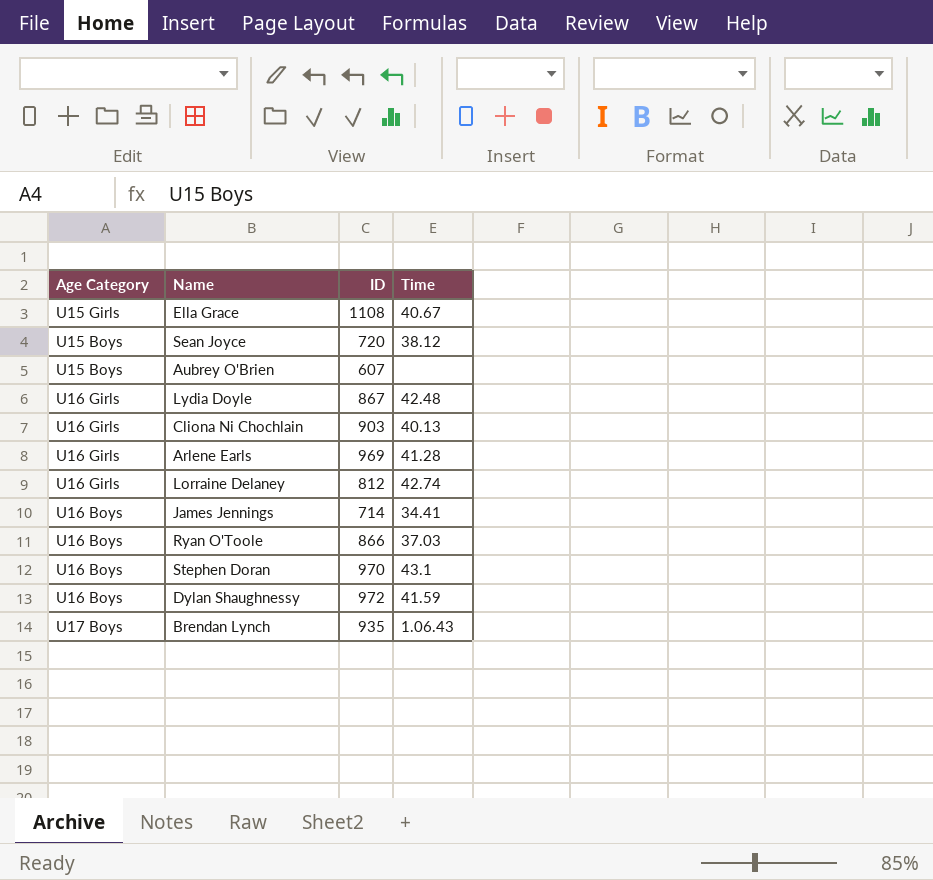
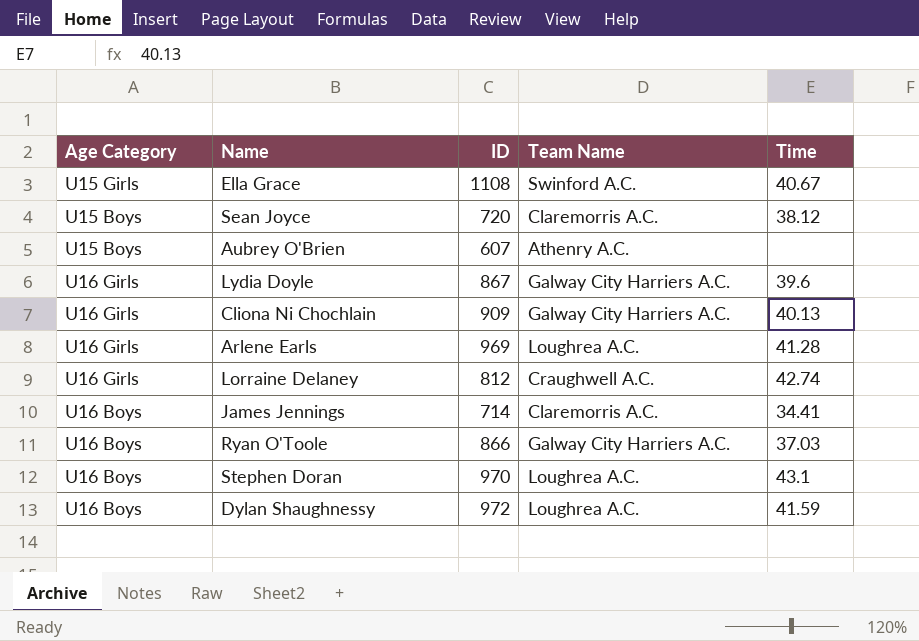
column Team Name | position: none -> 4
row Brendan Lynch: U17 Boys | 935 | 1.06.43 -> none
Lydia Doyle | Time: 42.48 -> 39.6
Cliona Ni Chochlain | ID: 903 -> 909

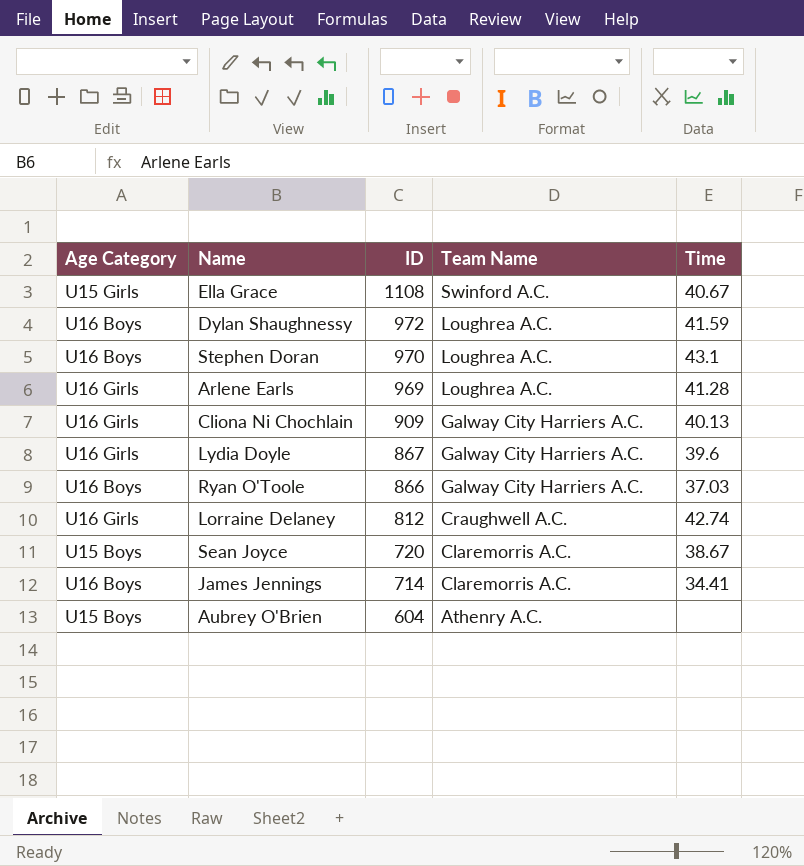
row order: none -> ID descending
Sean Joyce | Time: 38.12 -> 38.67
Aubrey O'Brien | ID: 607 -> 604

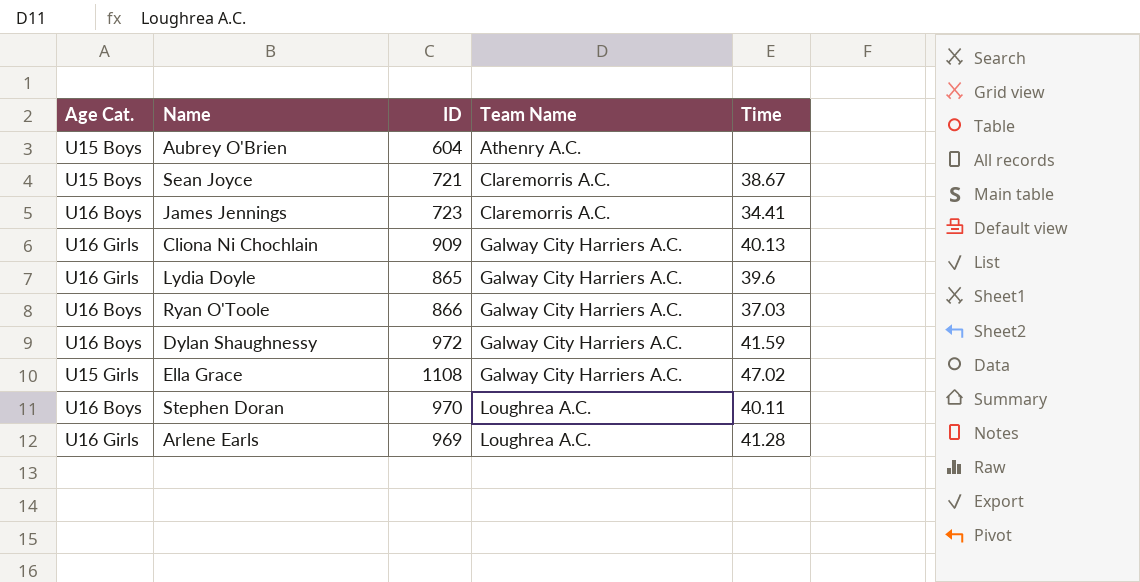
row order: ID descending -> Team Name ascending
column name: Age Category -> Age Cat.
row Lorraine Delaney: U16 Girls | 812 | Craughwell A.C. | 42.74 -> none
Sean Joyce | ID: 720 -> 721
James Jennings | ID: 714 -> 723
Lydia Doyle | ID: 867 -> 865
Dylan Shaughnessy | Team Name: Loughrea A.C. -> Galway City Harriers A.C.
Ella Grace | Team Name: Swinford A.C. -> Galway City Harriers A.C.
Ella Grace | Time: 40.67 -> 47.02
Stephen Doran | Time: 43.1 -> 40.11

